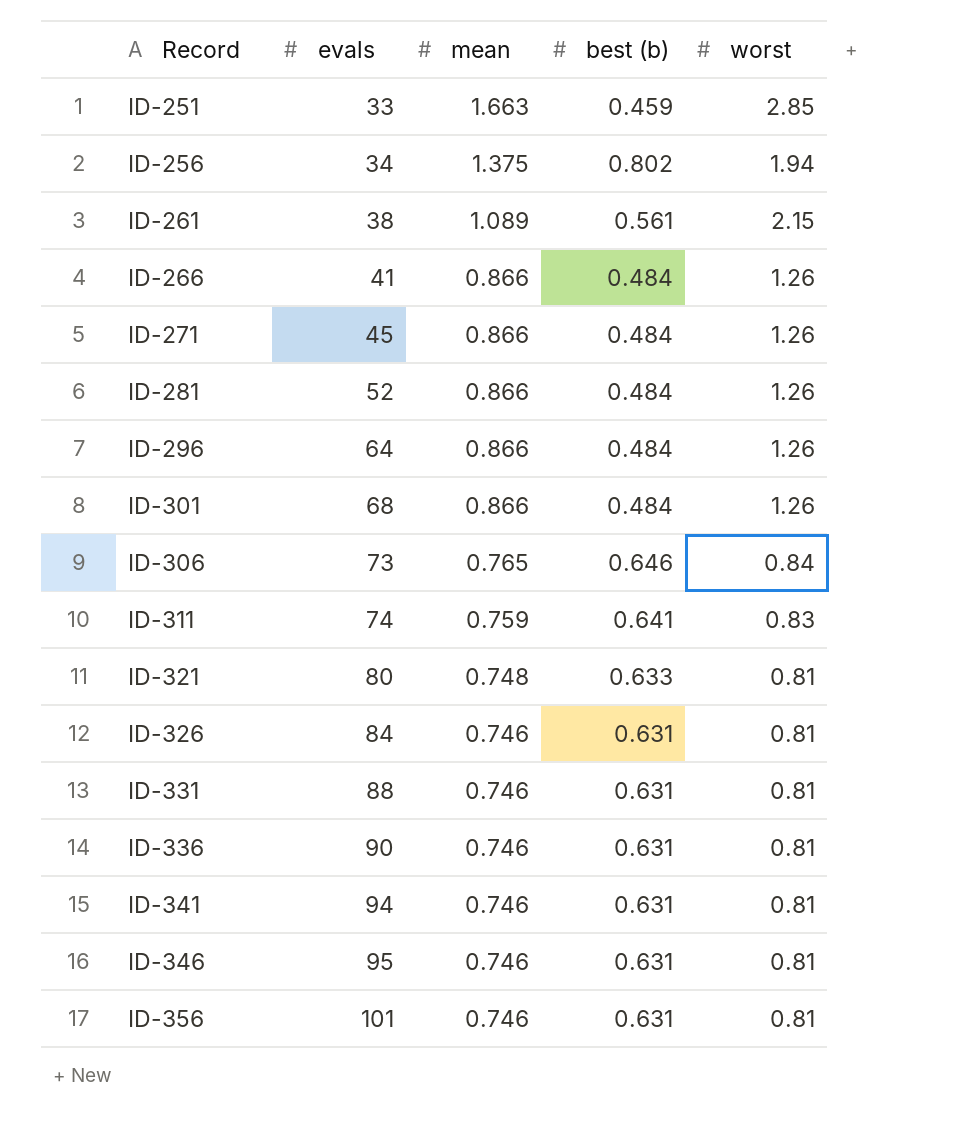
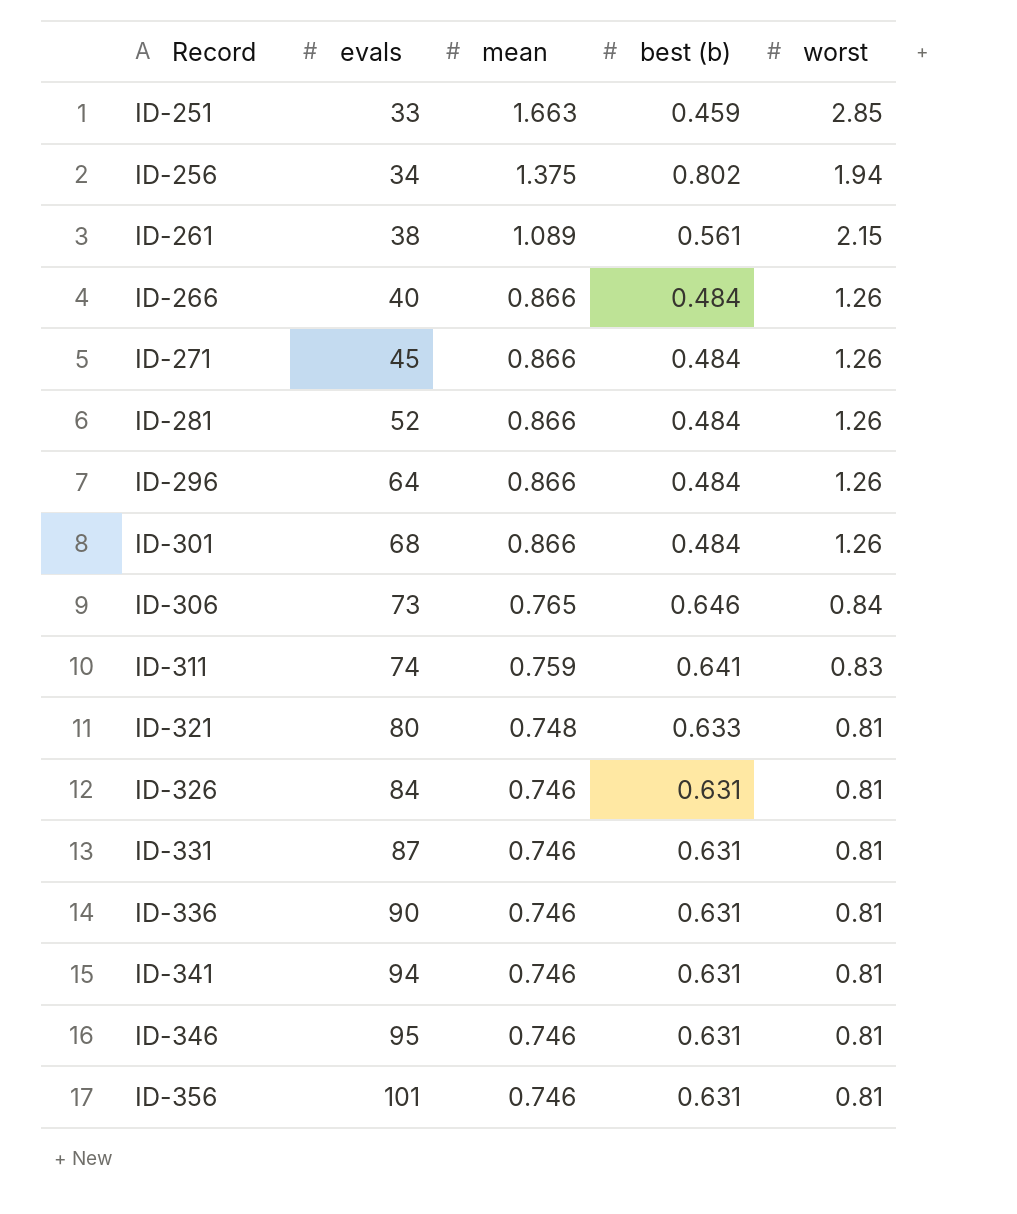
ID-266 | evals: 41 -> 40
ID-331 | evals: 88 -> 87

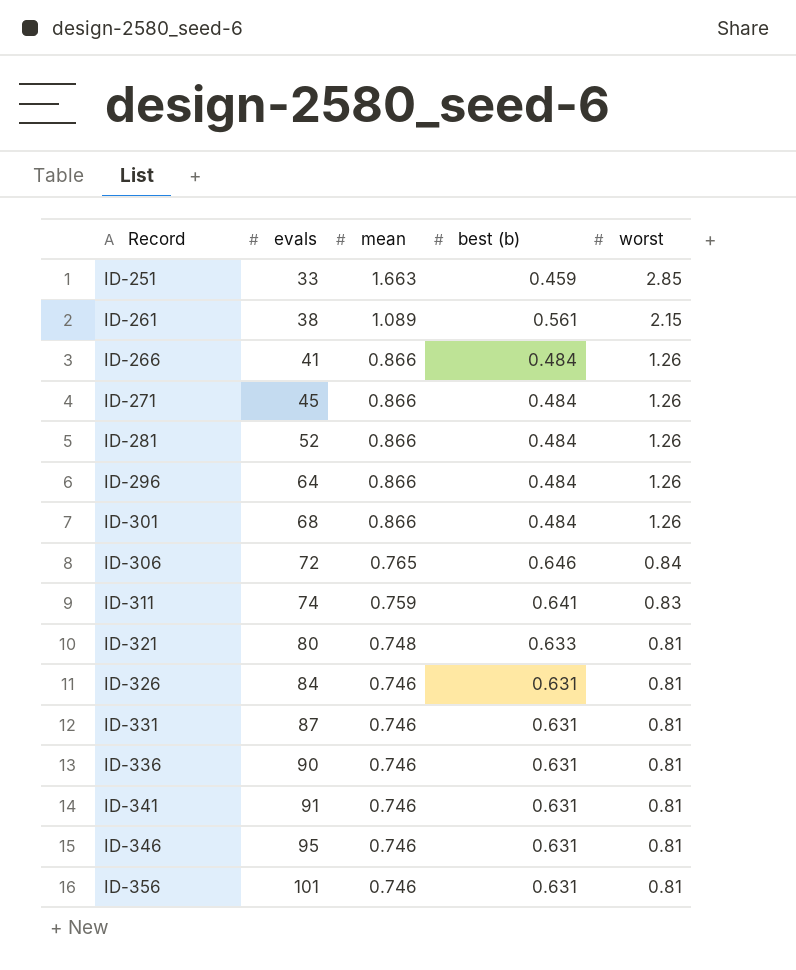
row ID-256: 34 | 1.375 | 0.802 | 1.94 -> none
ID-266 | evals: 40 -> 41
ID-306 | evals: 73 -> 72
ID-341 | evals: 94 -> 91

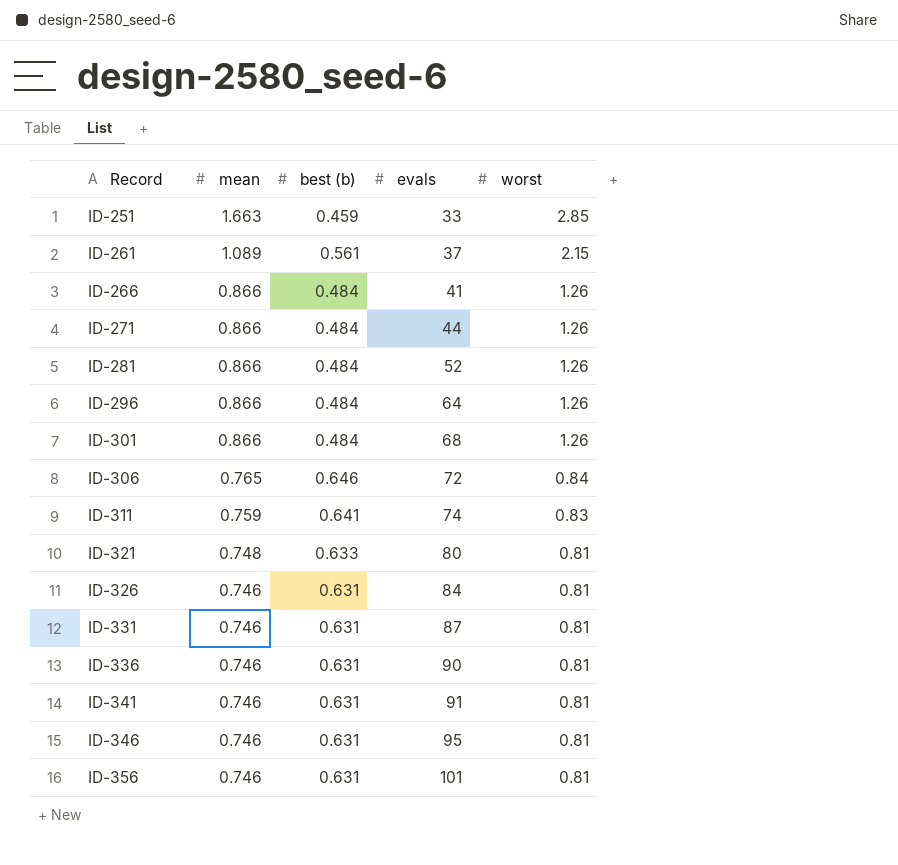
column evals | position: 2 -> 4
ID-261 | evals: 38 -> 37
ID-271 | evals: 45 -> 44

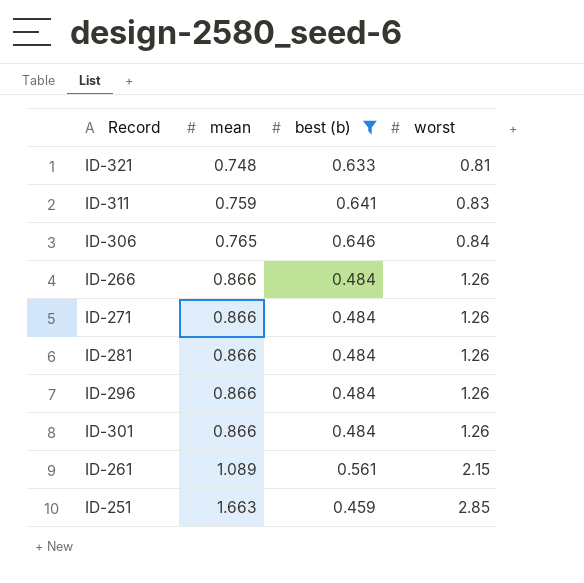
filter: none -> best (b) != 0.631
row order: Record ascending -> mean ascending
column evals | position: 4 -> none

